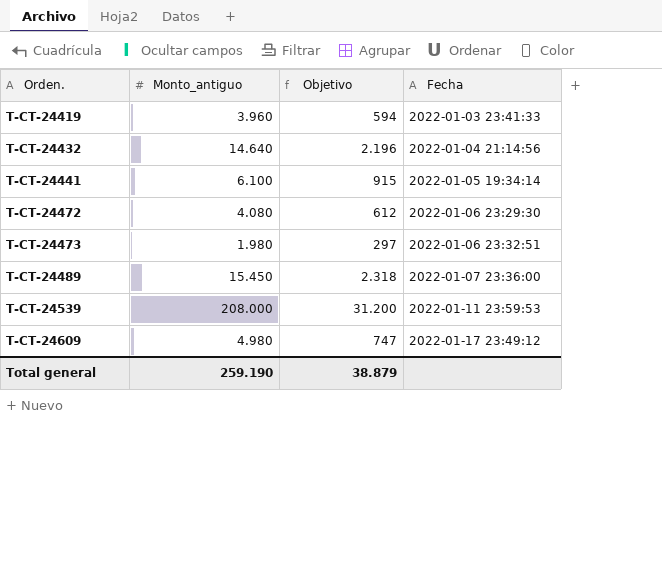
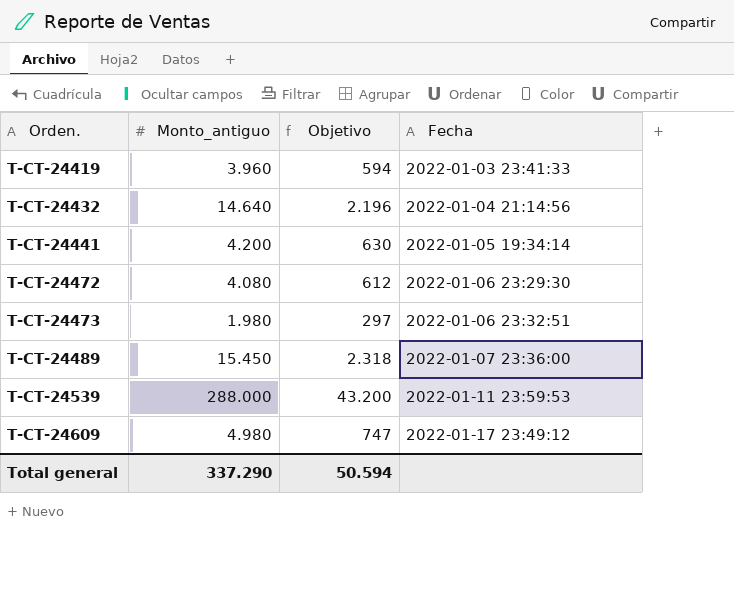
T-CT-24441 | Monto_antiguo: 6.100 -> 4.200
T-CT-24441 | Objetivo: 915 -> 630
T-CT-24539 | Monto_antiguo: 208.000 -> 288.000
T-CT-24539 | Objetivo: 31.200 -> 43.200
Total general | Monto_antiguo: 259.190 -> 337.290
Total general | Objetivo: 38.879 -> 50.594

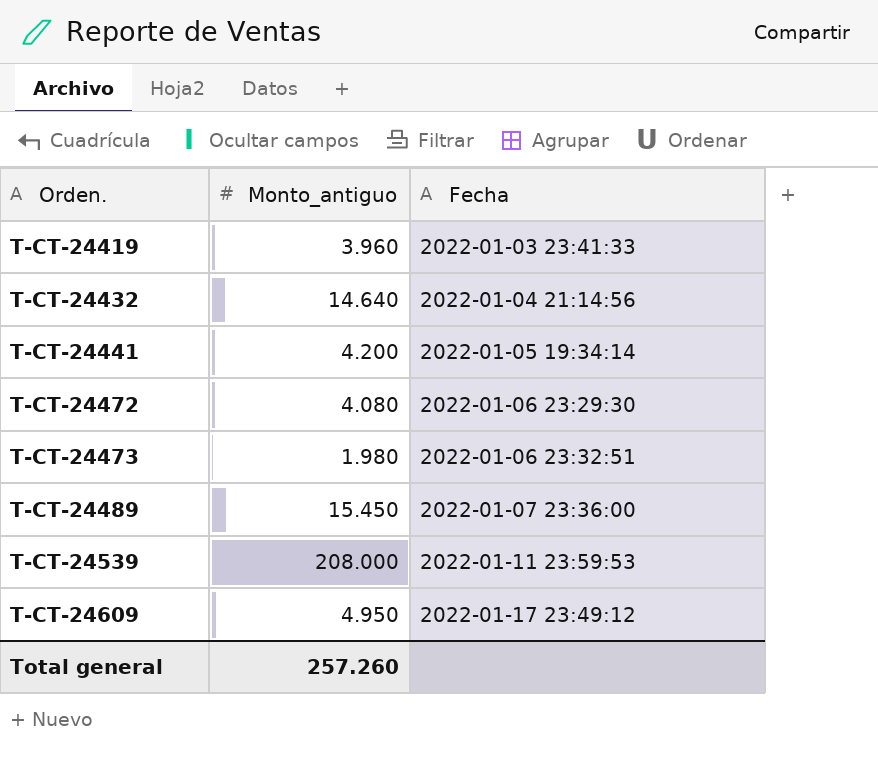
column Objetivo | formula: [Monto_antiguo] * 0,15 -> none
T-CT-24539 | Monto_antiguo: 288.000 -> 208.000
T-CT-24609 | Monto_antiguo: 4.980 -> 4.950
Total general | Monto_antiguo: 337.290 -> 257.260

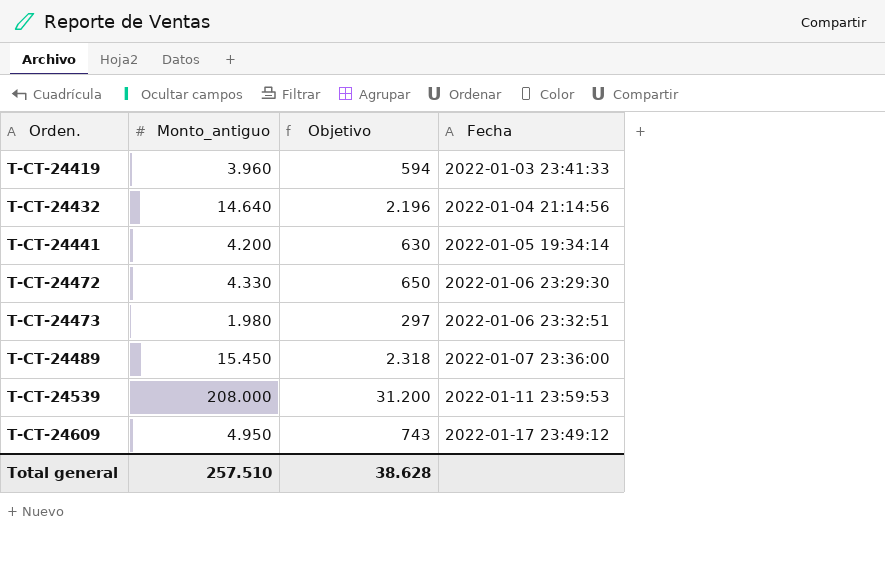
column Objetivo | formula: none -> [Monto_antiguo] * 0,15
T-CT-24472 | Monto_antiguo: 4.080 -> 4.330
Total general | Monto_antiguo: 257.260 -> 257.510

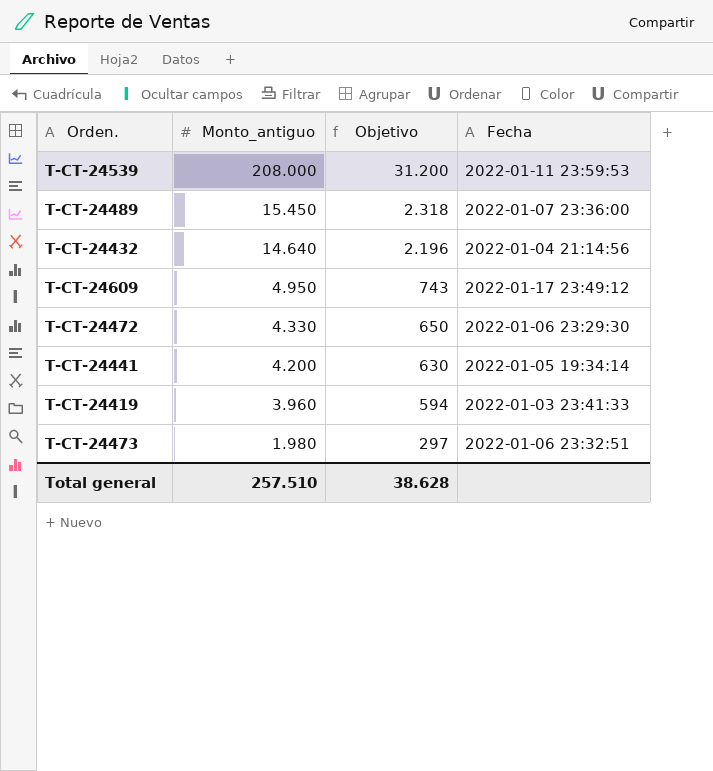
row order: Orden. ascending -> Monto_antiguo descending

